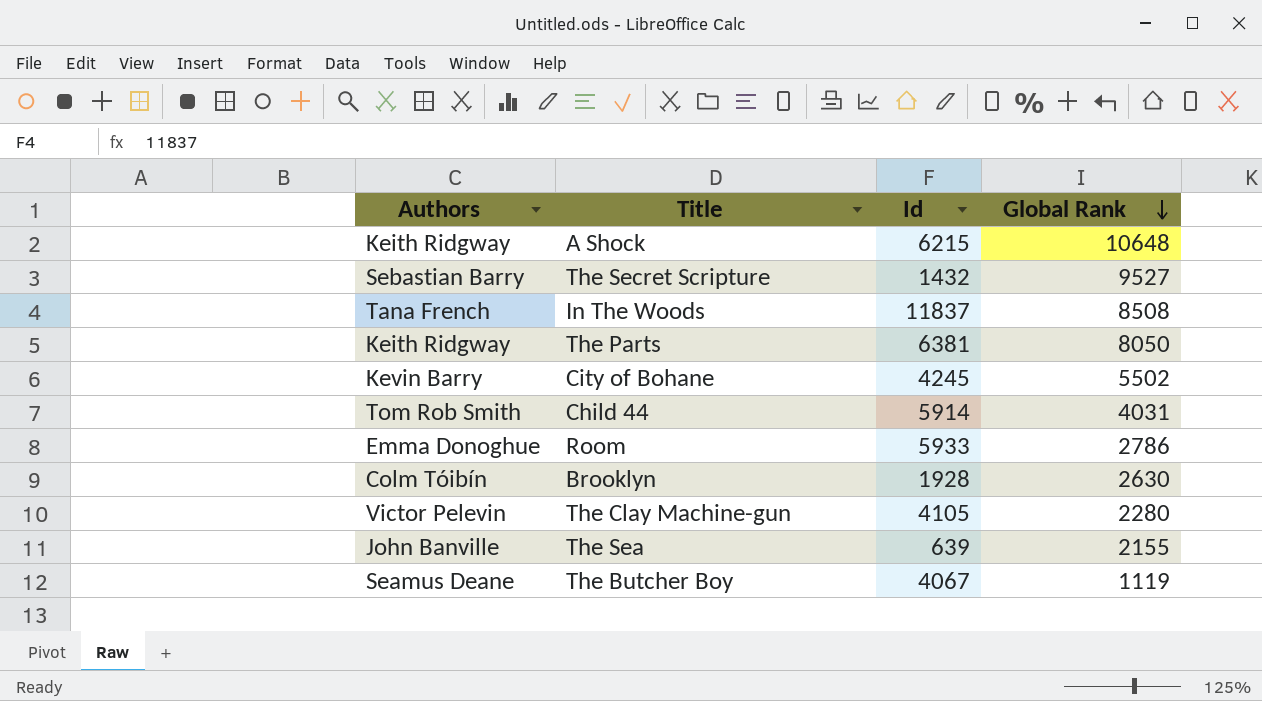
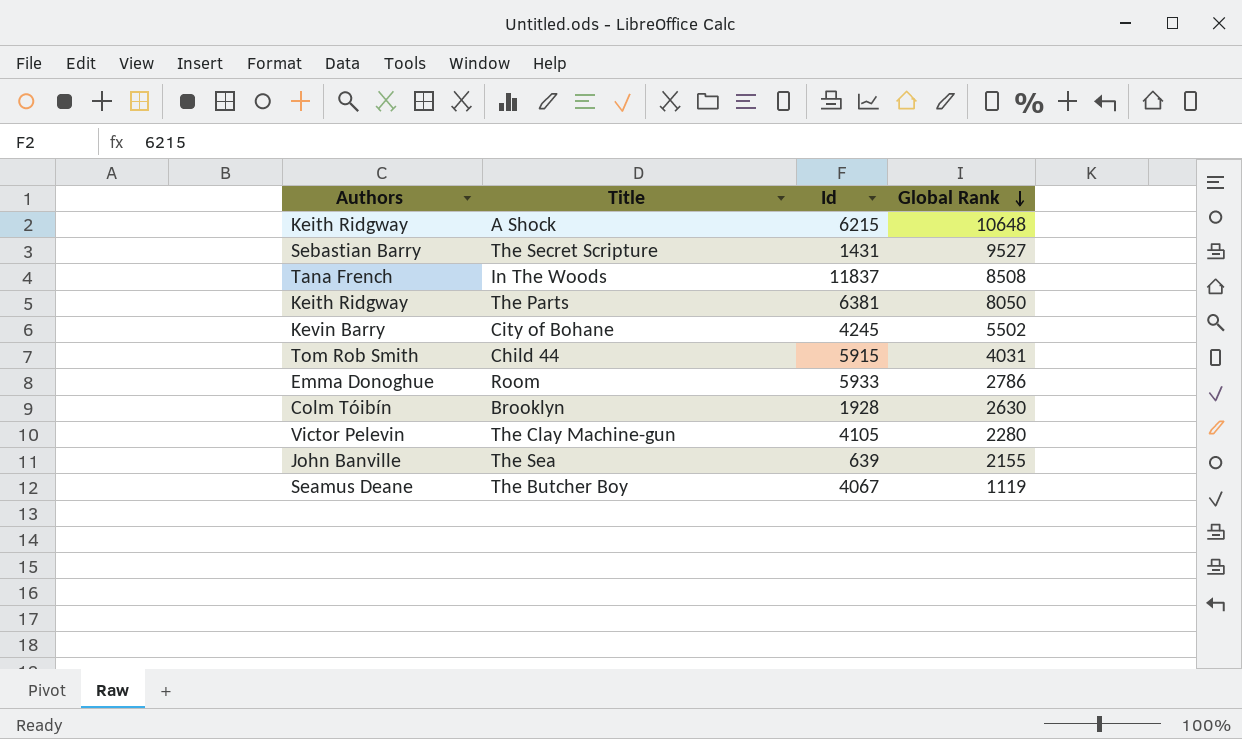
The Secret Scripture | Id: 1432 -> 1431
Child 44 | Id: 5914 -> 5915

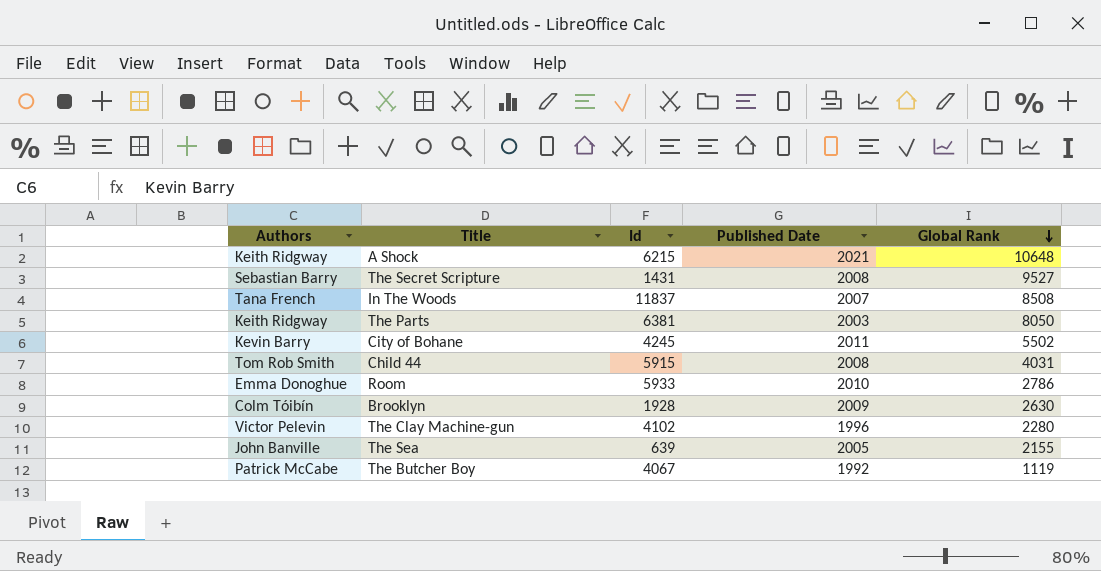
column Published Date | position: none -> 4
The Clay Machine-gun | Id: 4105 -> 4102
The Butcher Boy | Authors: Seamus Deane -> Patrick McCabe

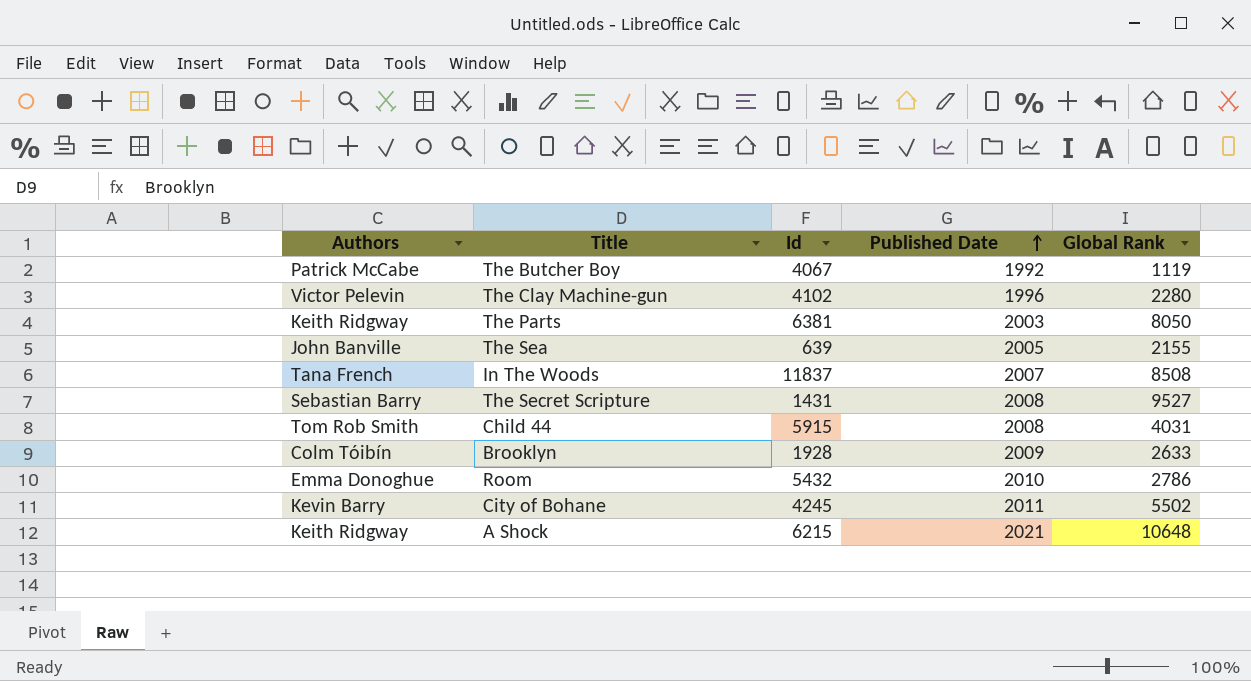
row order: Global Rank descending -> Published Date ascending
Brooklyn | Global Rank: 2630 -> 2633
Room | Id: 5933 -> 5432

